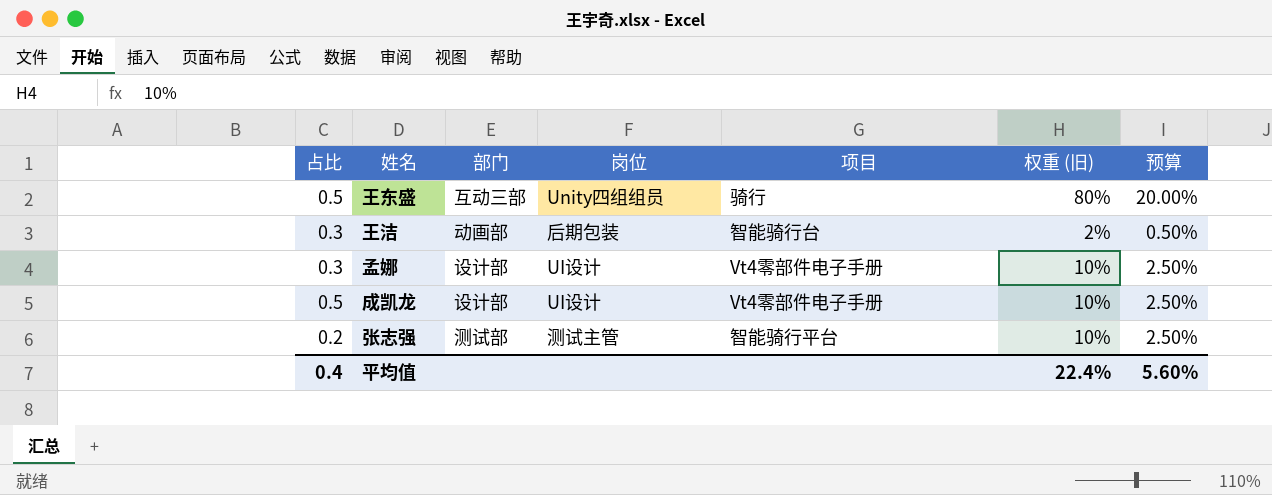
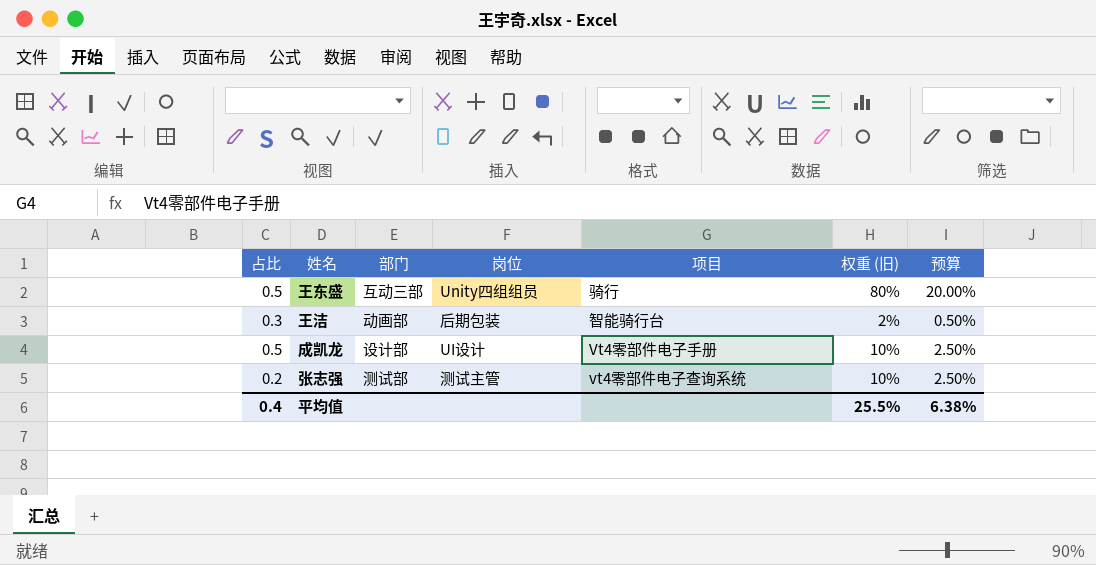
row 孟娜: 0.3 | 设计部 | UI设计 | Vt4零部件电子手册 | 10% | 2.50% -> none
张志强 | 项目: 智能骑行平台 -> vt4零部件电子查询系统
平均值 | 权重 (旧): 22.4% -> 25.5%
平均值 | 预算: 5.60% -> 6.38%

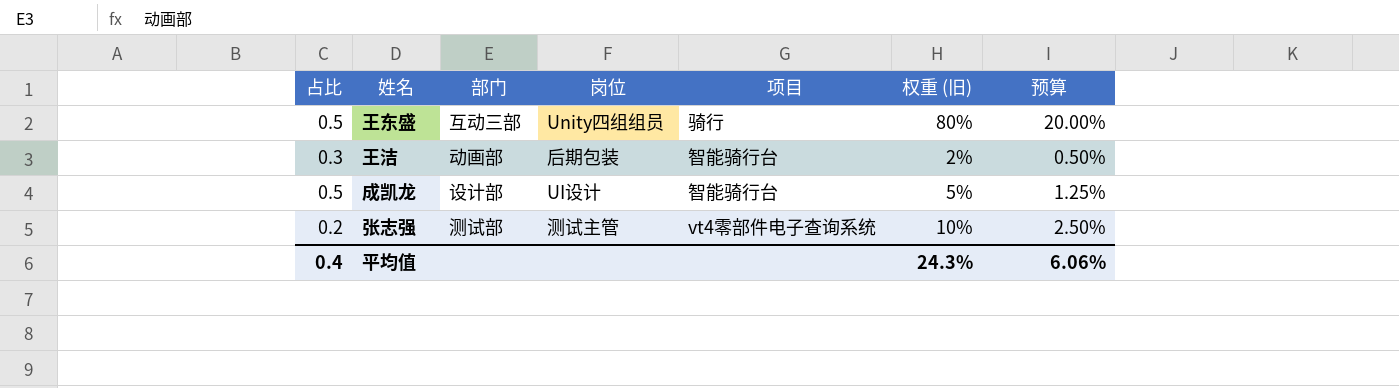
成凯龙 | 项目: Vt4零部件电子手册 -> 智能骑行台
成凯龙 | 权重 (旧): 10% -> 5%
成凯龙 | 预算: 2.50% -> 1.25%
平均值 | 权重 (旧): 25.5% -> 24.3%
平均值 | 预算: 6.38% -> 6.06%

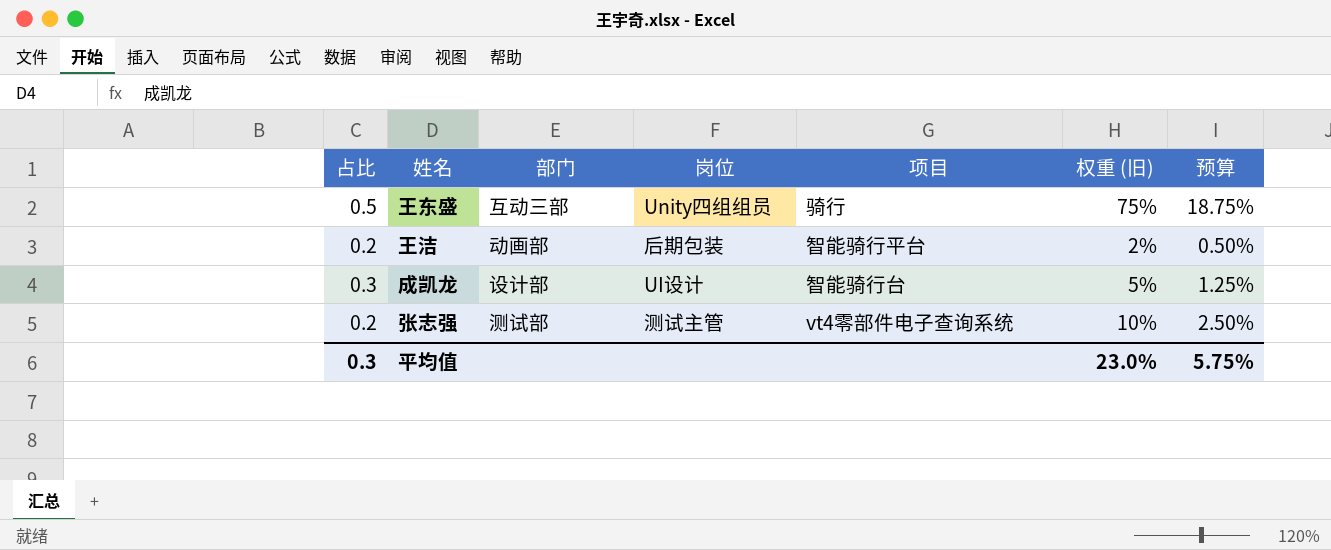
王东盛 | 权重 (旧): 80% -> 75%
王东盛 | 预算: 20.00% -> 18.75%
王洁 | 占比: 0.3 -> 0.2
王洁 | 项目: 智能骑行台 -> 智能骑行平台
成凯龙 | 占比: 0.5 -> 0.3
平均值 | 占比: 0.4 -> 0.3
平均值 | 权重 (旧): 24.3% -> 23.0%
平均值 | 预算: 6.06% -> 5.75%

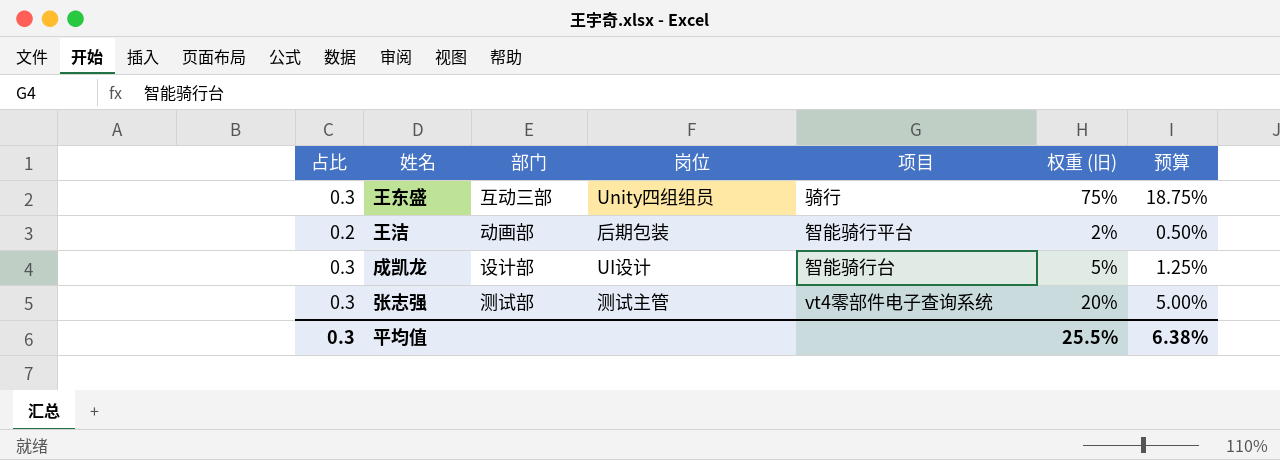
王东盛 | 占比: 0.5 -> 0.3
张志强 | 占比: 0.2 -> 0.3
张志强 | 权重 (旧): 10% -> 20%
张志强 | 预算: 2.50% -> 5.00%
平均值 | 权重 (旧): 23.0% -> 25.5%
平均值 | 预算: 5.75% -> 6.38%

